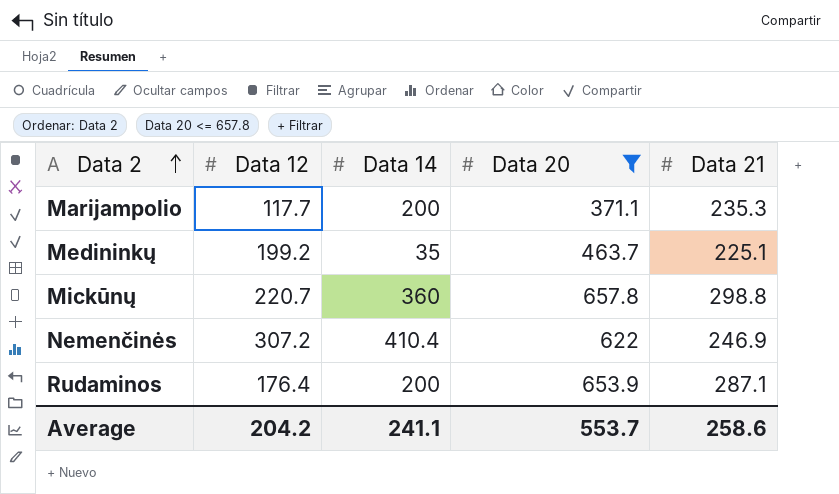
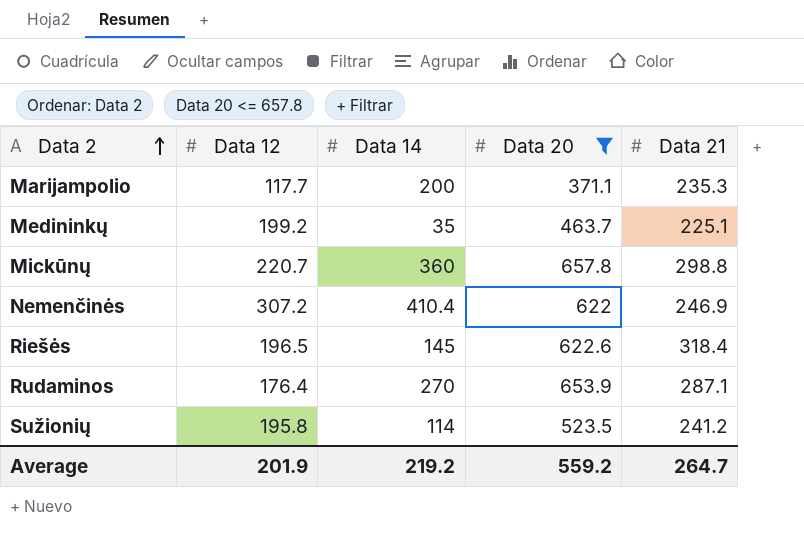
row Riešės: none -> 196.5 | 145 | 622.6 | 318.4
Rudaminos | Data 14: 200 -> 270
row Sužionių: none -> 195.8 | 114 | 523.5 | 241.2
Average | Data 12: 204.2 -> 201.9
Average | Data 14: 241.1 -> 219.2
Average | Data 20: 553.7 -> 559.2
Average | Data 21: 258.6 -> 264.7

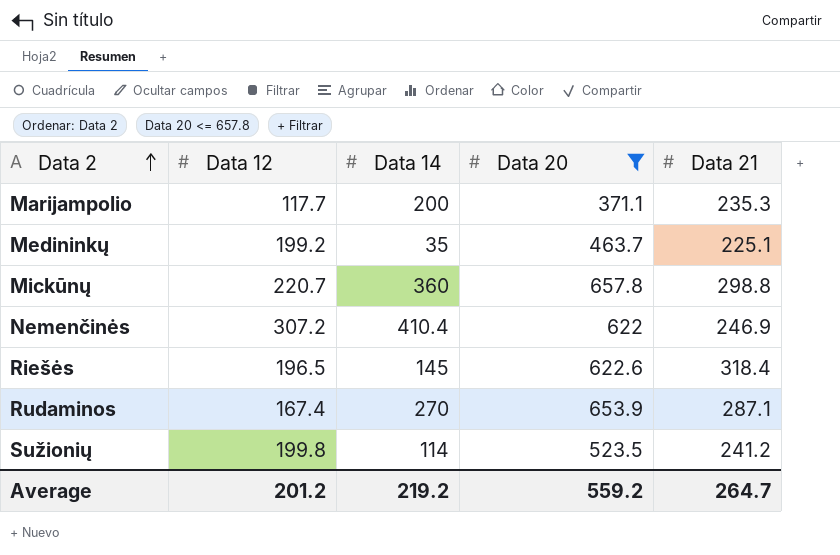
Rudaminos | Data 12: 176.4 -> 167.4
Sužionių | Data 12: 195.8 -> 199.8
Average | Data 12: 201.9 -> 201.2

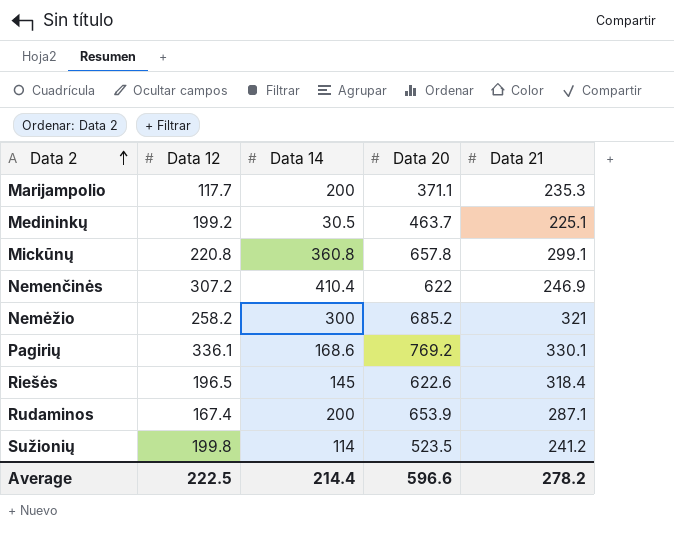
filter: Data 20 <= 657.8 -> none
Medininkų | Data 14: 35 -> 30.5
Mickūnų | Data 12: 220.7 -> 220.8
Mickūnų | Data 14: 360 -> 360.8
Mickūnų | Data 21: 298.8 -> 299.1
Rudaminos | Data 14: 270 -> 200
Average | Data 12: 201.2 -> 222.5
Average | Data 14: 219.2 -> 214.4
Average | Data 20: 559.2 -> 596.6
Average | Data 21: 264.7 -> 278.2

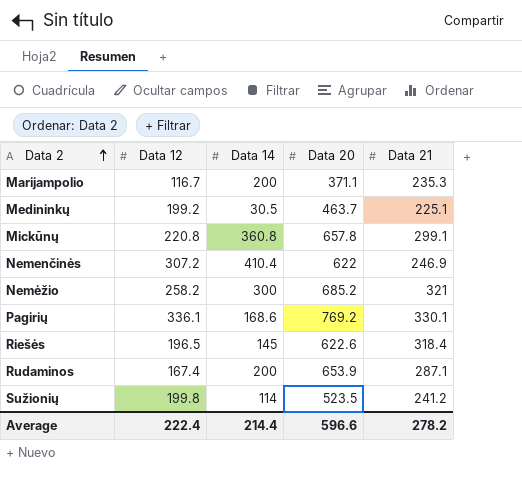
Marijampolio | Data 12: 117.7 -> 116.7
Average | Data 12: 222.5 -> 222.4

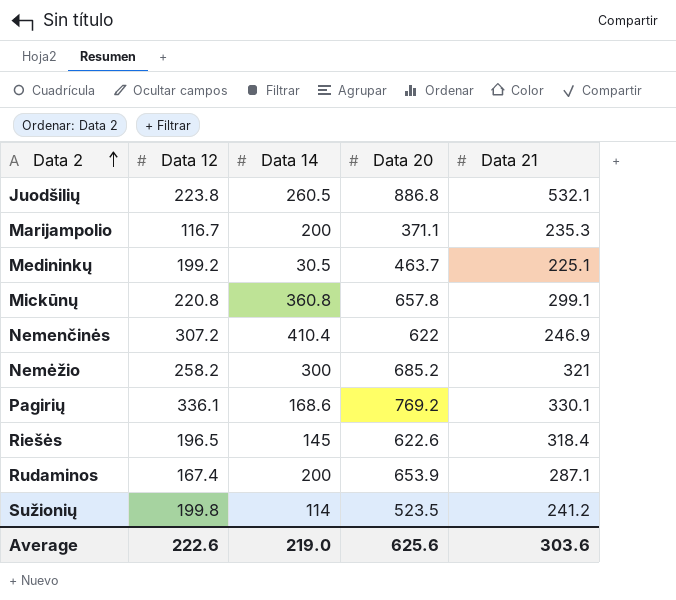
row Juodšilių: none -> 223.8 | 260.5 | 886.8 | 532.1
Average | Data 12: 222.4 -> 222.6
Average | Data 14: 214.4 -> 219.0
Average | Data 20: 596.6 -> 625.6
Average | Data 21: 278.2 -> 303.6

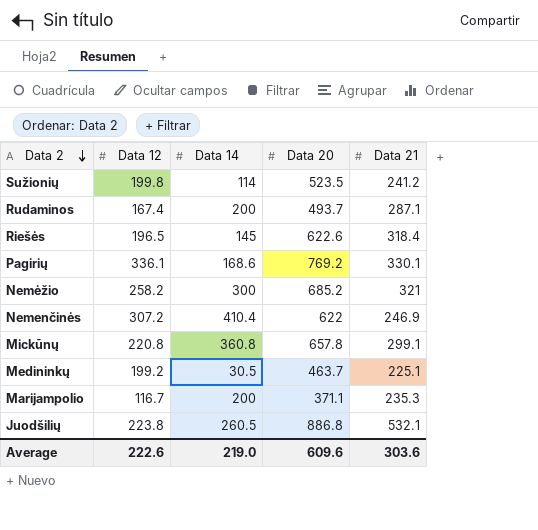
row order: Data 2 ascending -> Data 2 descending
Rudaminos | Data 20: 653.9 -> 493.7
Average | Data 20: 625.6 -> 609.6

